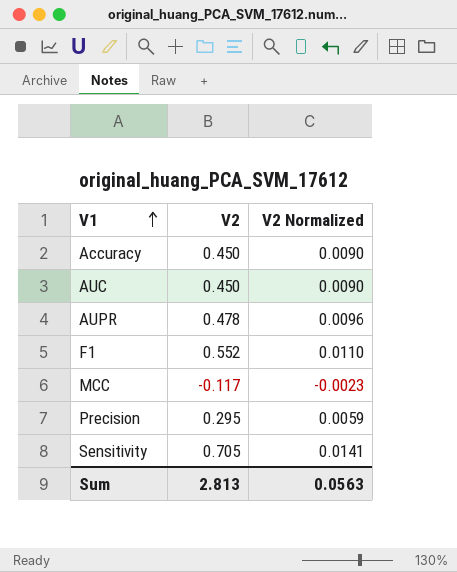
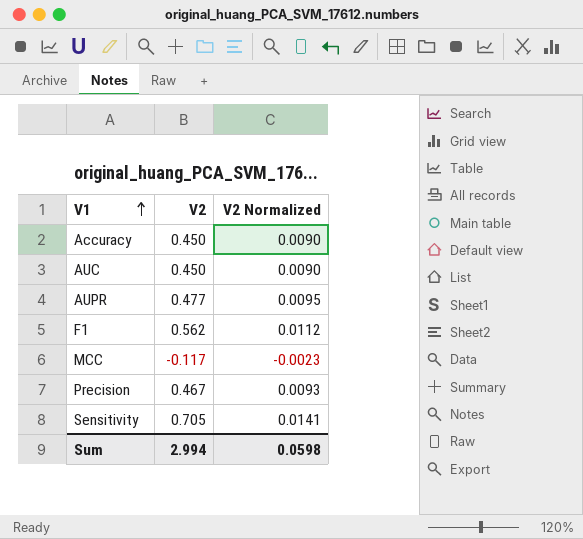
AUPR | V2: 0.478 -> 0.477
AUPR | V2 Normalized: 0.0096 -> 0.0095
F1 | V2: 0.552 -> 0.562
F1 | V2 Normalized: 0.0110 -> 0.0112
Precision | V2: 0.295 -> 0.467
Precision | V2 Normalized: 0.0059 -> 0.0093
Sum | V2: 2.813 -> 2.994
Sum | V2 Normalized: 0.0563 -> 0.0598

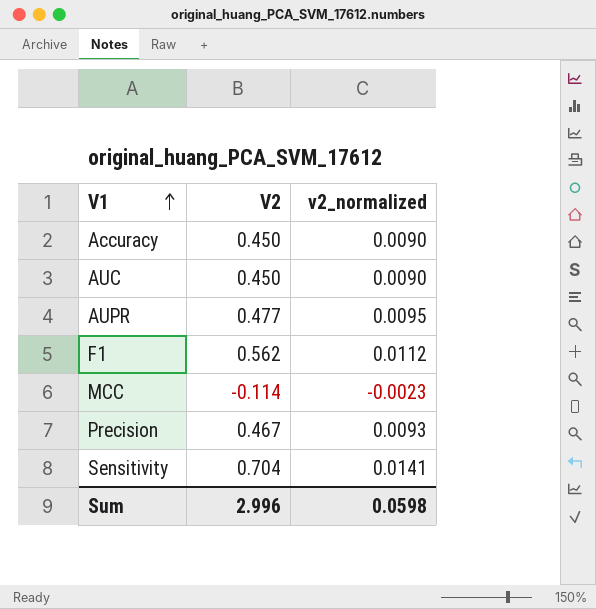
column name: V2 Normalized -> v2_normalized
MCC | V2: -0.117 -> -0.114
Sensitivity | V2: 0.705 -> 0.704
Sum | V2: 2.994 -> 2.996

